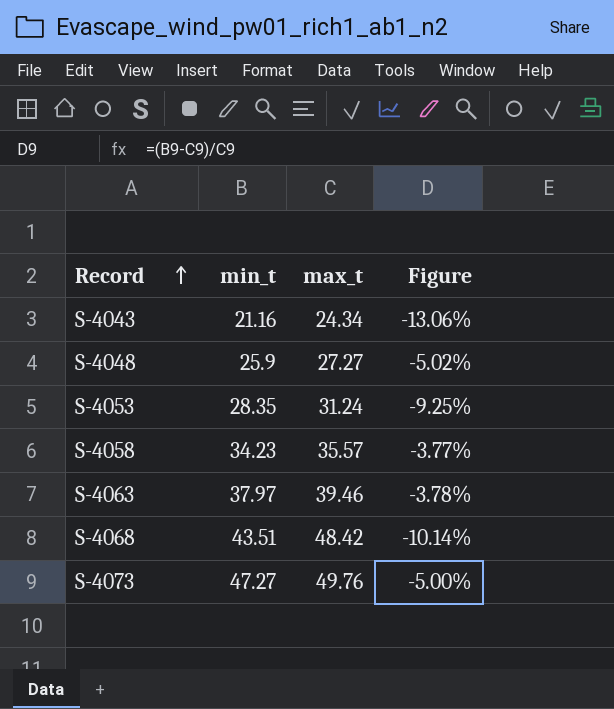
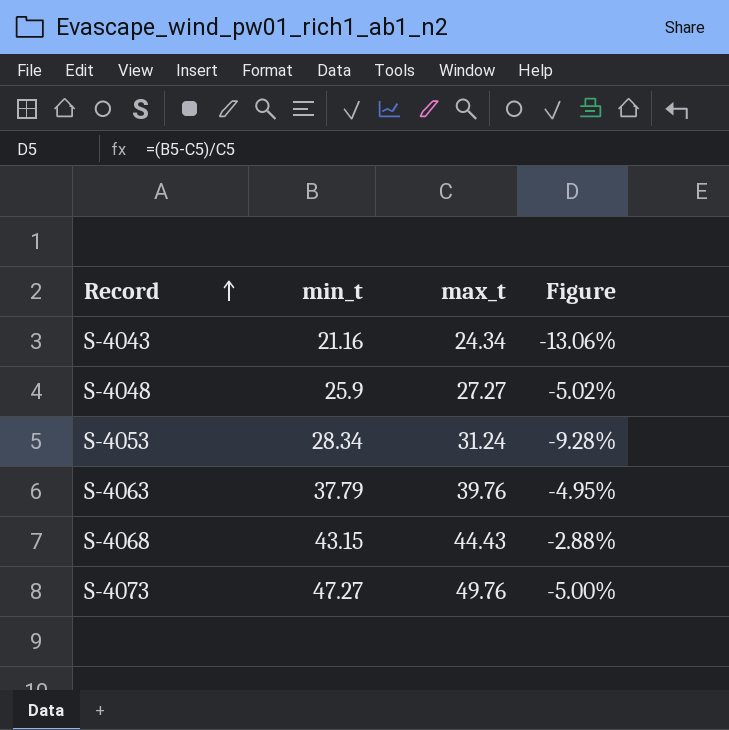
row S-4058: 34.23 | 35.57 | -3.77% -> none
S-4053 | min_t: 28.35 -> 28.34
S-4053 | Figure: -9.25% -> -9.28%
S-4063 | min_t: 37.97 -> 37.79
S-4063 | max_t: 39.46 -> 39.76
S-4063 | Figure: -3.78% -> -4.95%
S-4068 | min_t: 43.51 -> 43.15
S-4068 | max_t: 48.42 -> 44.43
S-4068 | Figure: -10.14% -> -2.88%

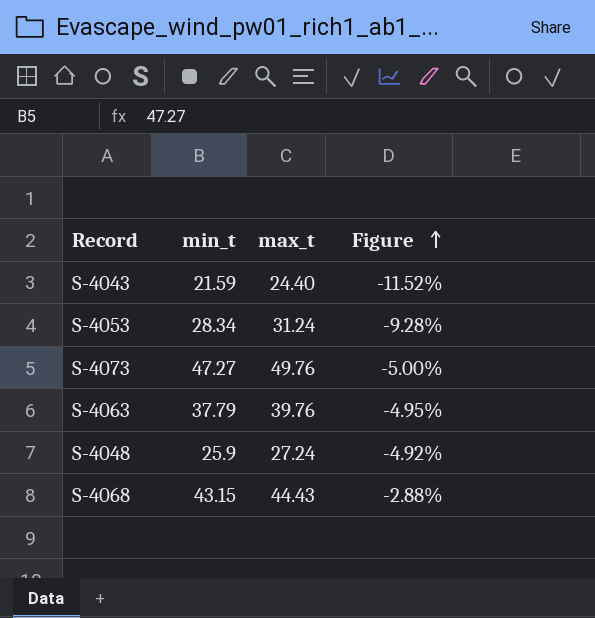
row order: Record ascending -> Figure ascending
S-4043 | min_t: 21.16 -> 21.59
S-4043 | max_t: 24.34 -> 24.40
S-4043 | Figure: -13.06% -> -11.52%
S-4048 | max_t: 27.27 -> 27.24
S-4048 | Figure: -5.02% -> -4.92%

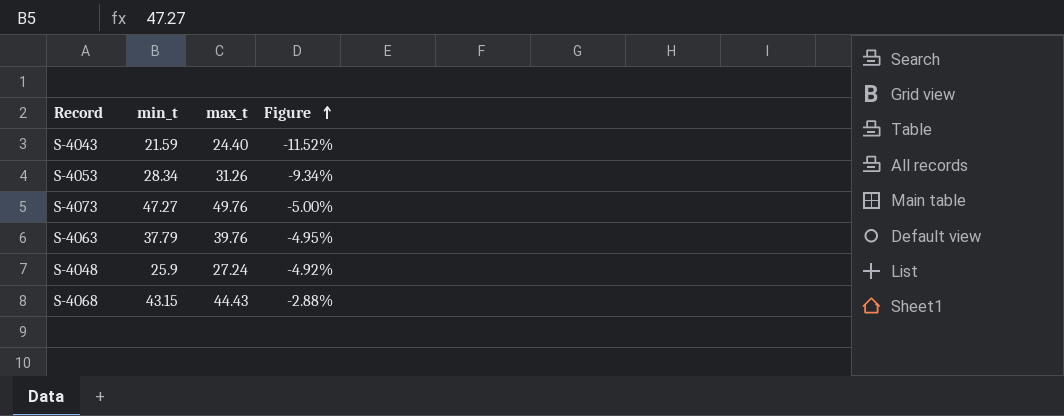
S-4053 | max_t: 31.24 -> 31.26
S-4053 | Figure: -9.28% -> -9.34%

